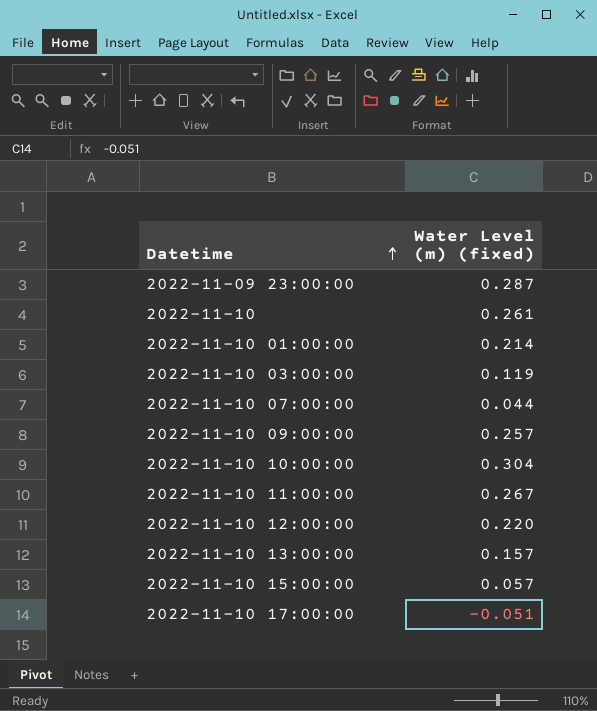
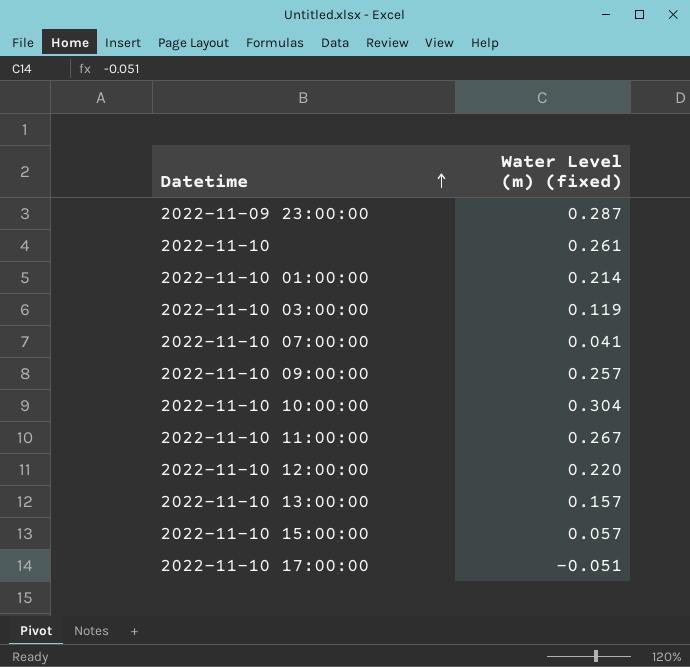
2022-11-10 07:00:00 | Water Level (m) (fixed): 0.044 -> 0.041

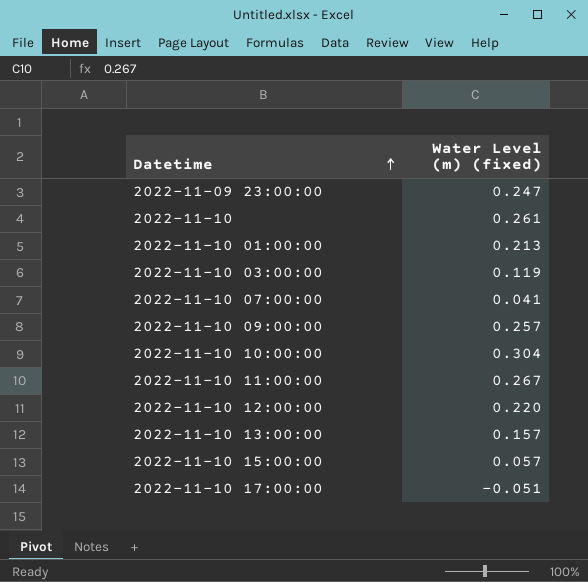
2022-11-09 23:00:00 | Water Level (m) (fixed): 0.287 -> 0.247
2022-11-10 01:00:00 | Water Level (m) (fixed): 0.214 -> 0.213

